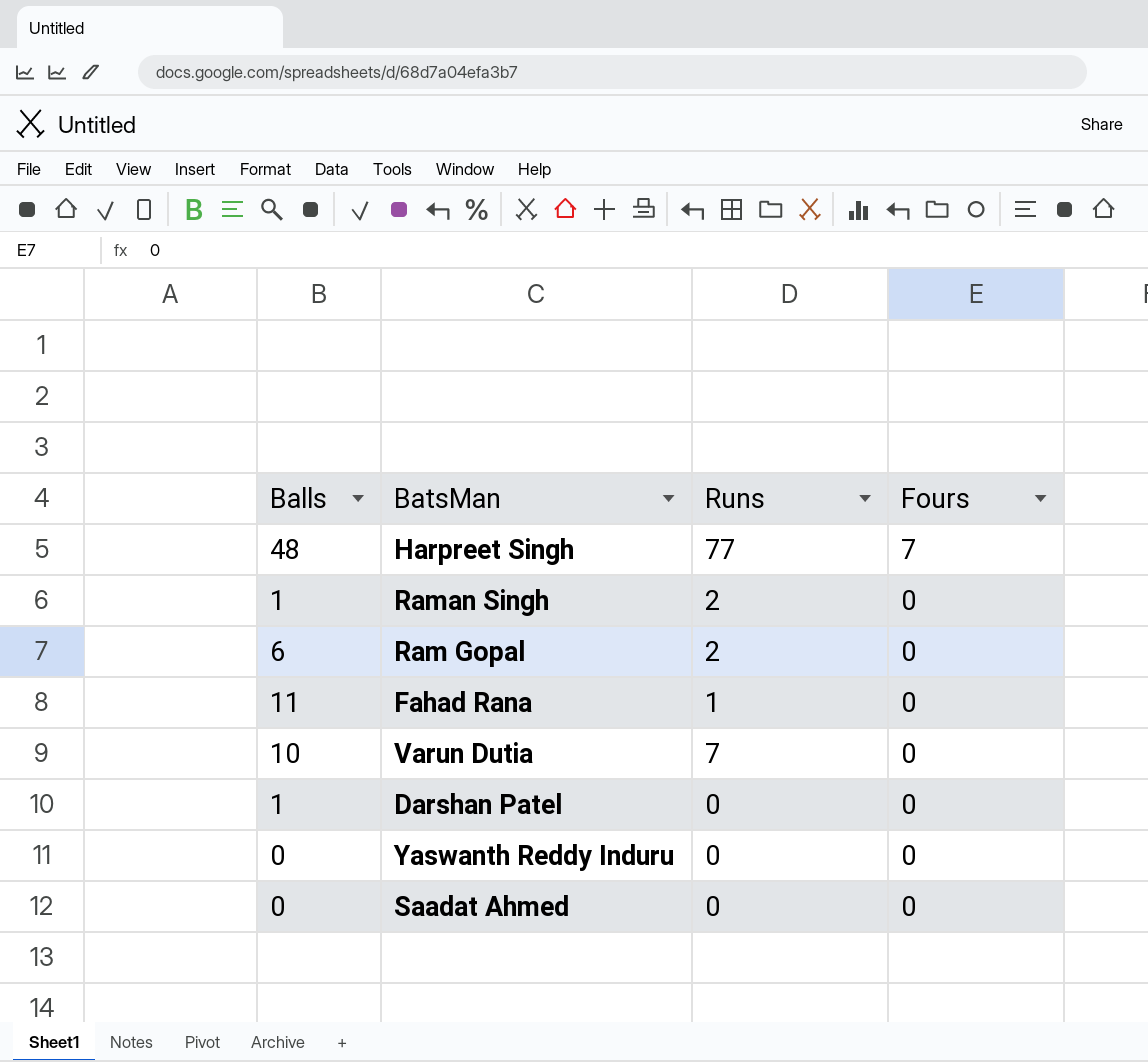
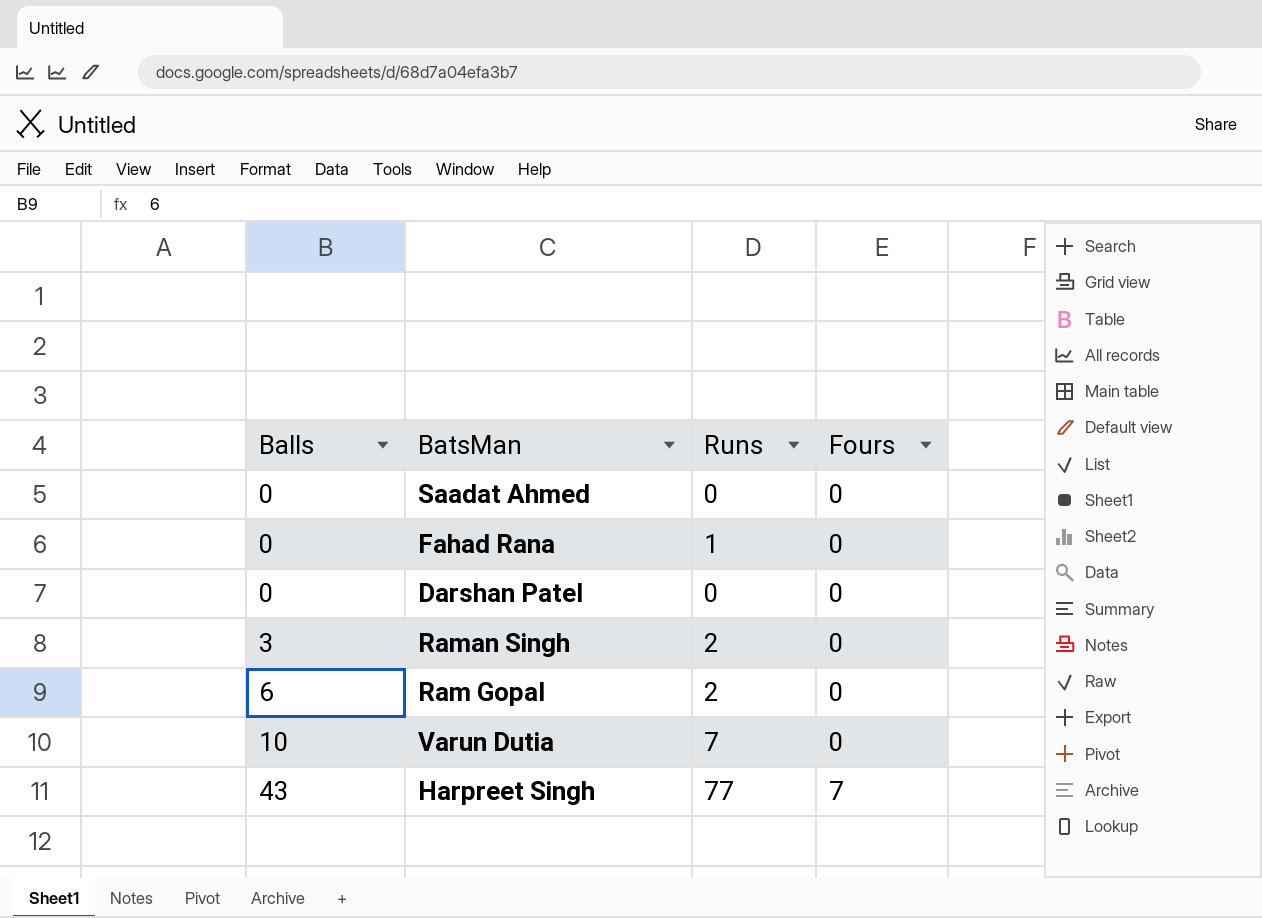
row order: Fours descending -> Balls ascending
row Yaswanth Reddy Induru: 0 | 0 | 0 -> none
Fahad Rana | Balls: 11 -> 0
Darshan Patel | Balls: 1 -> 0
Raman Singh | Balls: 1 -> 3
Harpreet Singh | Balls: 48 -> 43

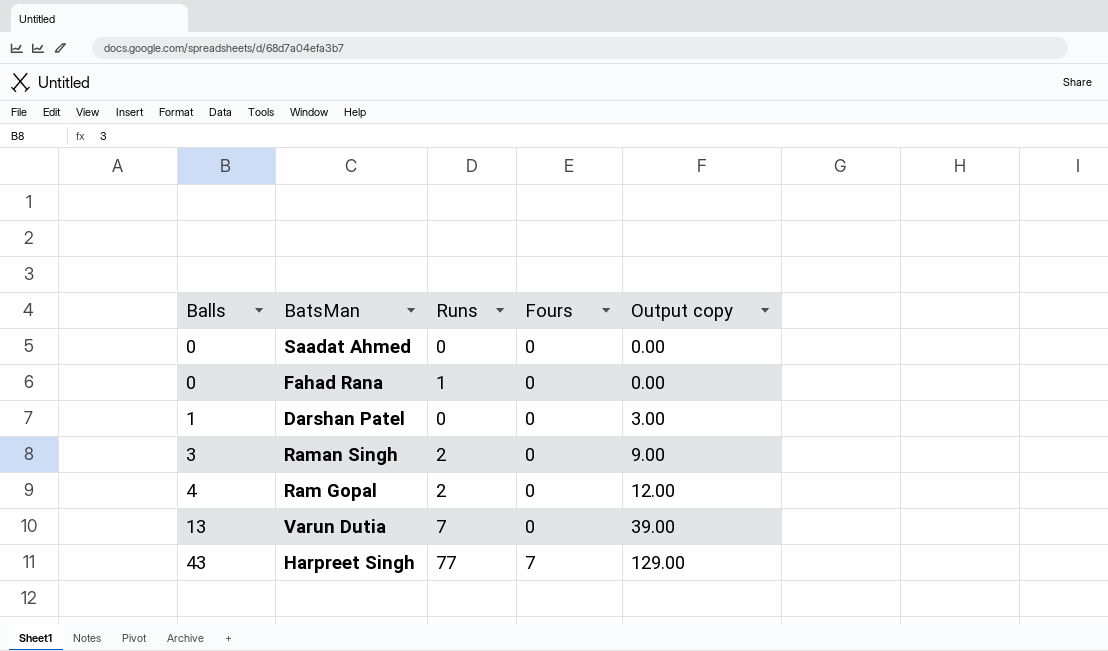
column Output copy | formula: none -> [Balls] * 3
Darshan Patel | Balls: 0 -> 1
Ram Gopal | Balls: 6 -> 4
Varun Dutia | Balls: 10 -> 13

